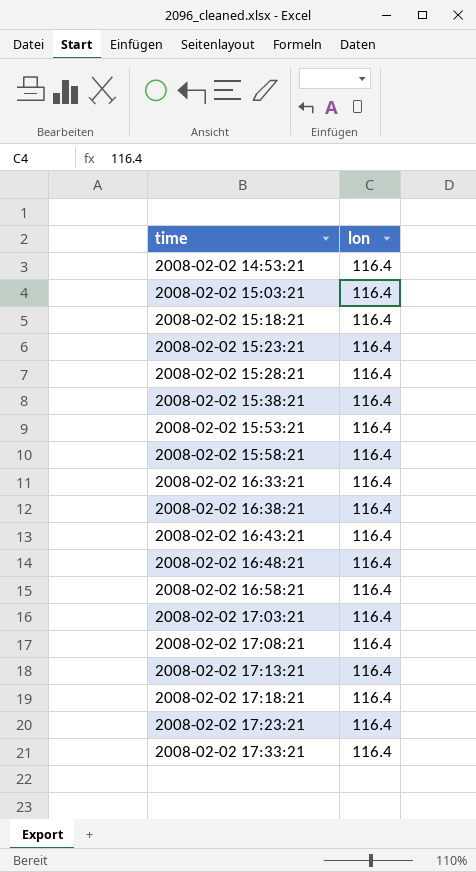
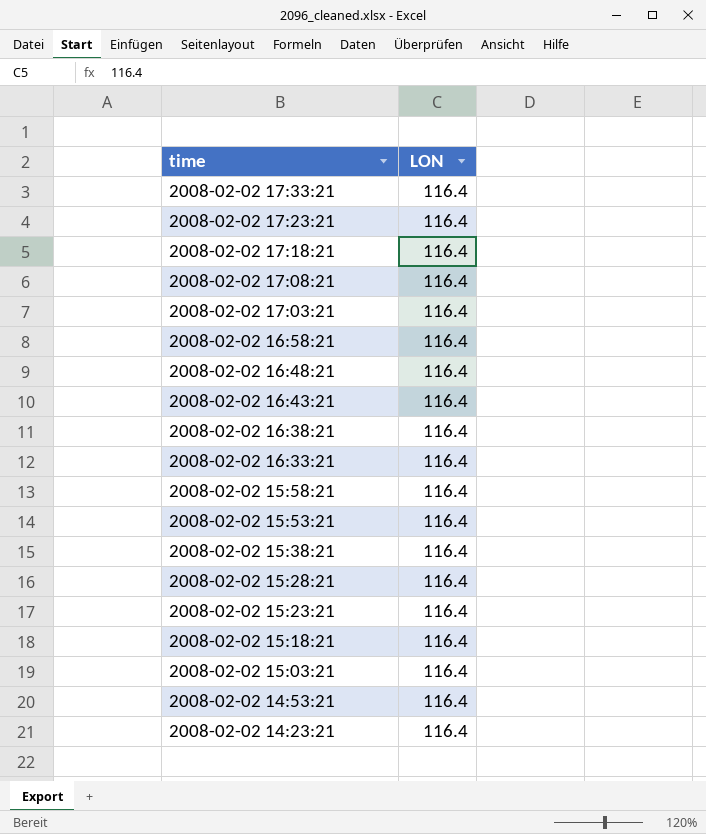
row order: time ascending -> time descending
column name: lon -> LON
row 2008-02-02 17:13:21: 116.4 -> none
row 2008-02-02 14:23:21: none -> 116.4

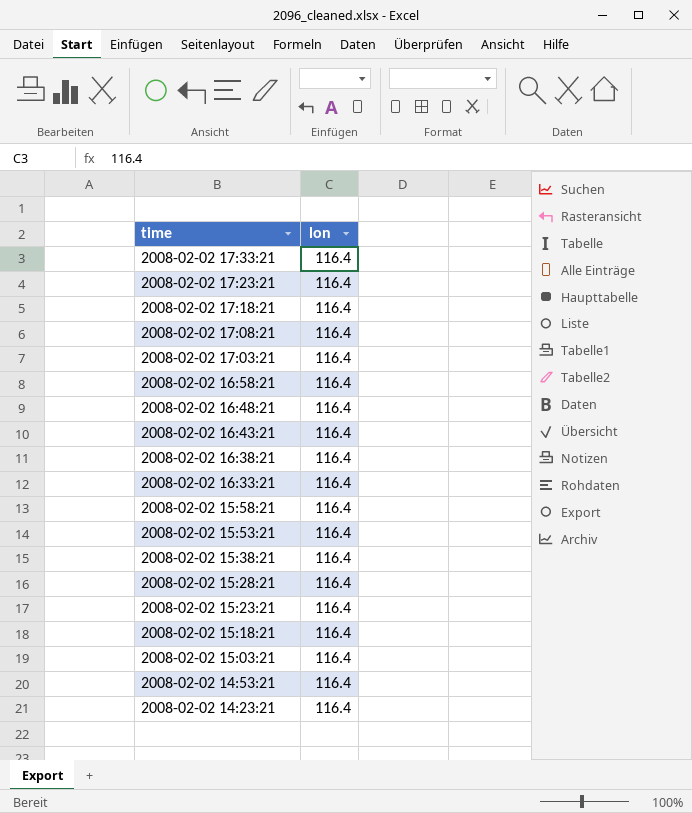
column name: LON -> lon

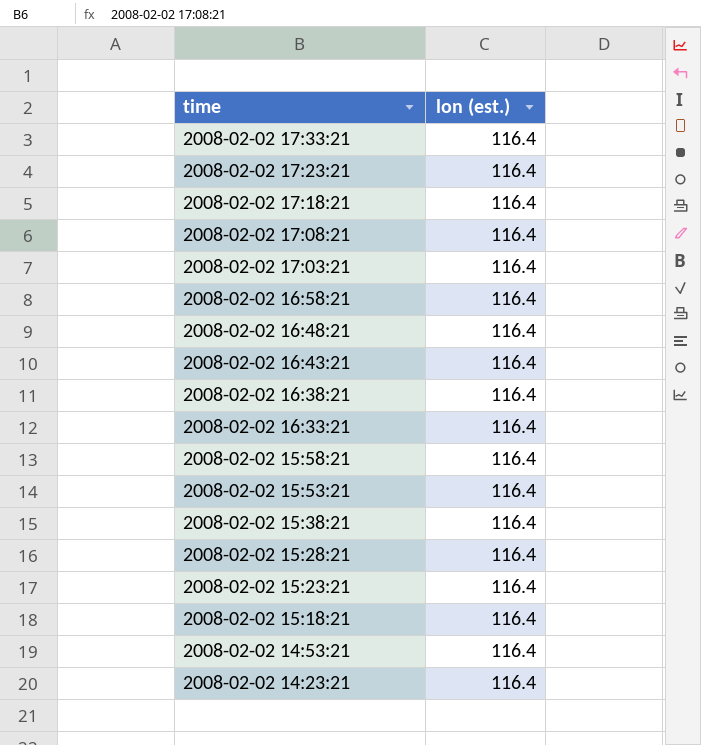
column name: lon -> lon (est.)
row 2008-02-02 15:03:21: 116.4 -> none

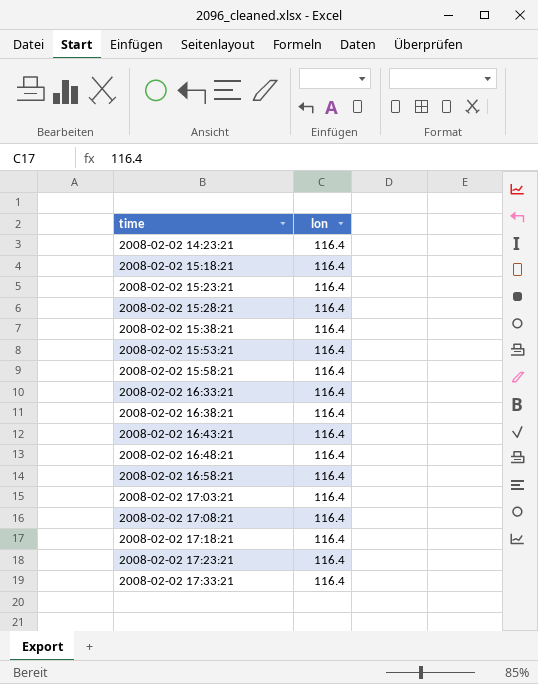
row order: time descending -> time ascending
column name: lon (est.) -> lon
row 2008-02-02 14:53:21: 116.4 -> none

